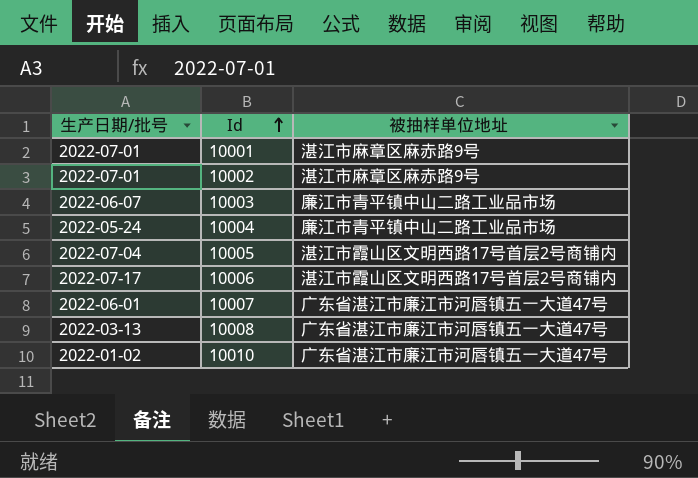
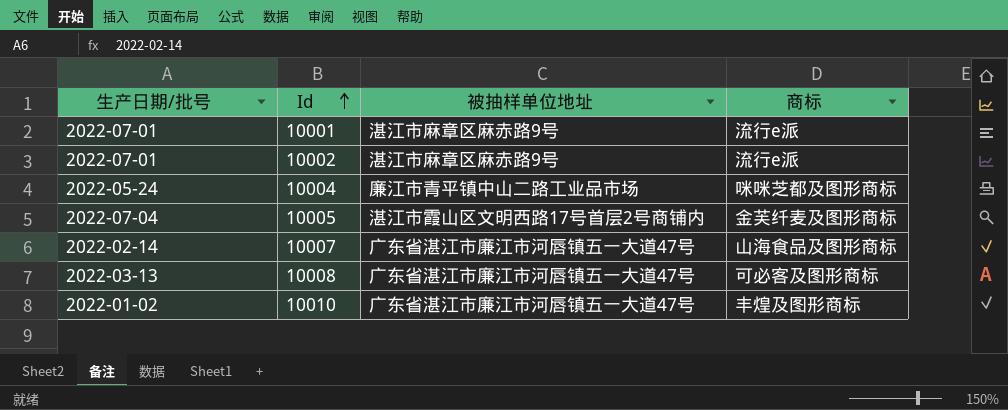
column 商标 | position: none -> 4
row 10003: 2022-06-07 | 廉江市青平镇中山二路工业品市场 -> none
row 10006: 2022-07-17 | 湛江市霞山区文明西路17号首层2号商铺内 -> none
10007 | 生产日期/批号: 2022-06-01 -> 2022-02-14

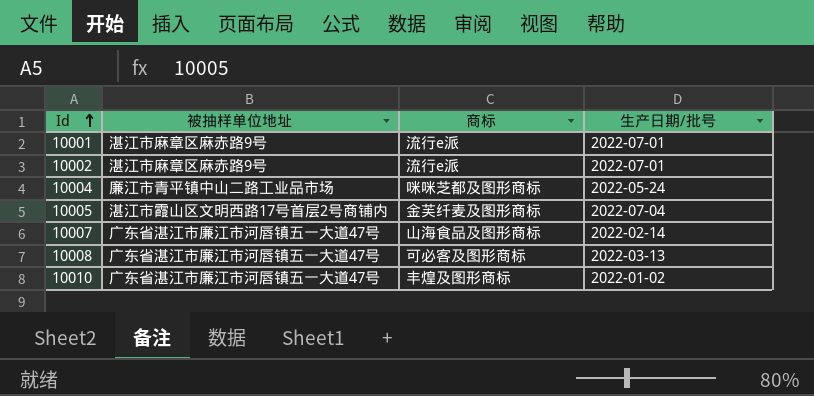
column 生产日期/批号 | position: 1 -> 4

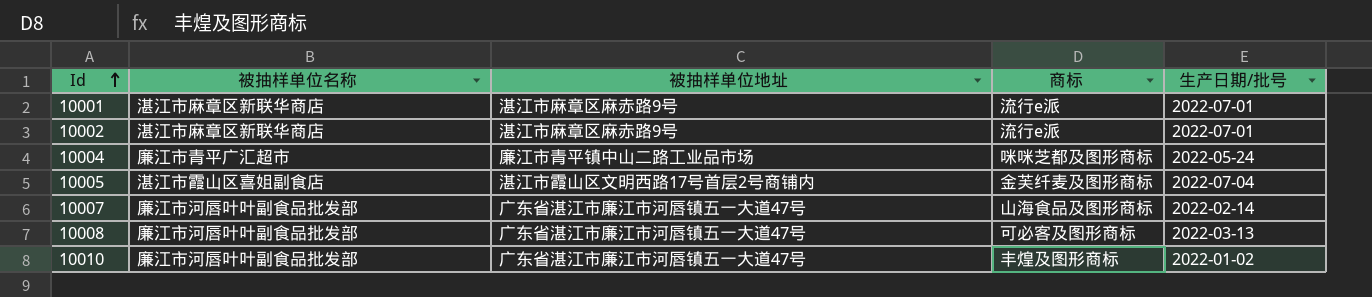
column 被抽样单位名称 | position: none -> 2

